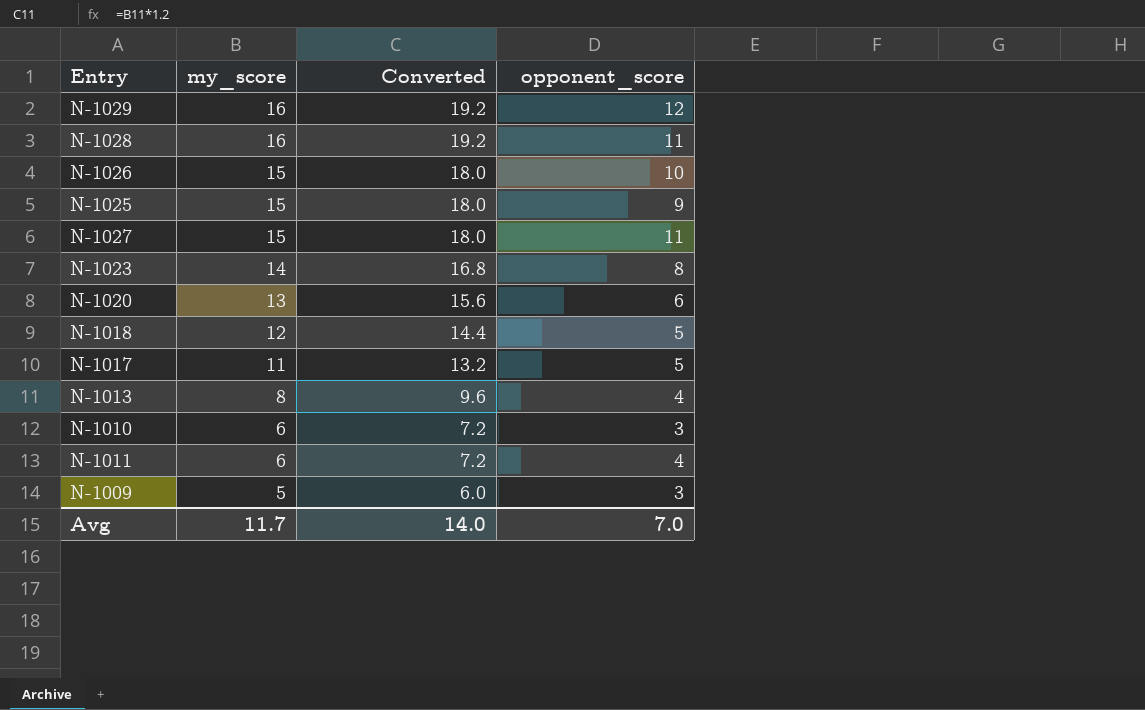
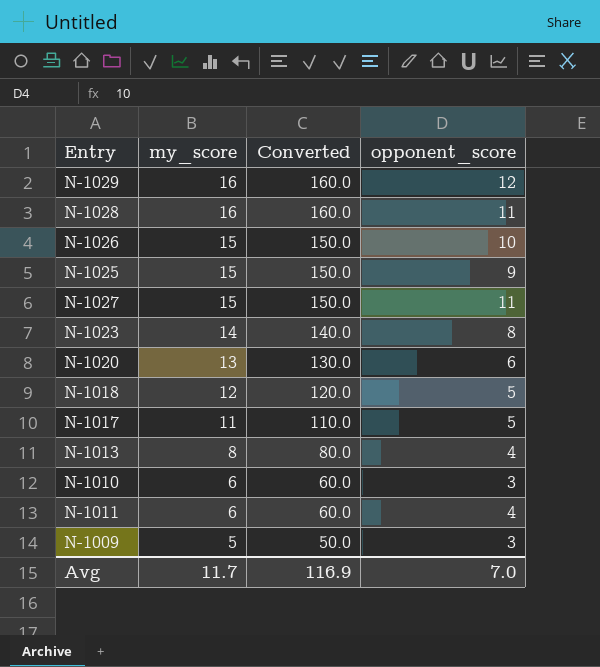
column Converted | formula: [my_score] * 1.2 -> [my_score] * 10
Avg | Converted: 14.0 -> 116.9

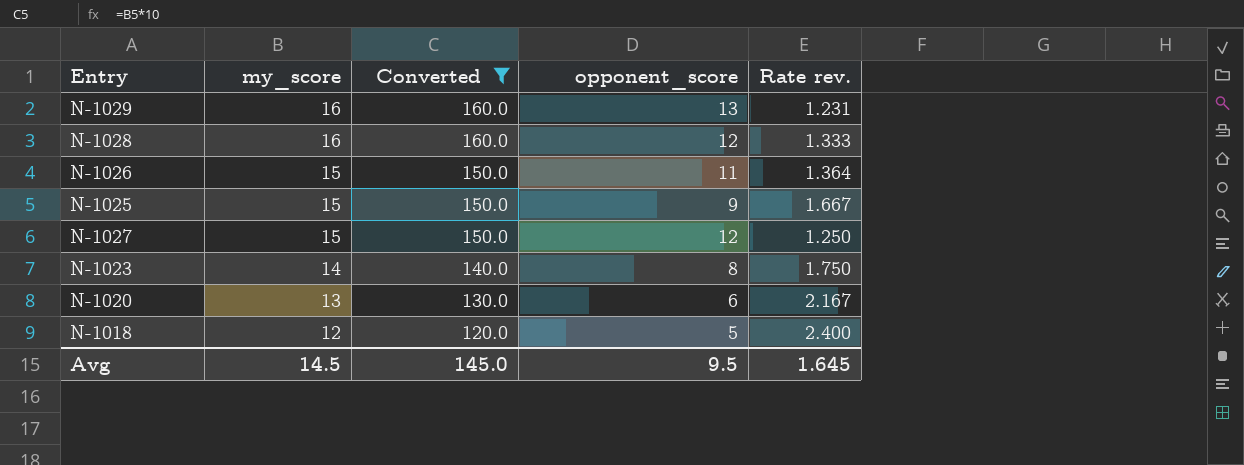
filter: none -> Converted >= 120.0
column Rate rev. | formula: none -> [my_score] / [opponent_score]
N-1029 | opponent_score: 12 -> 13
N-1028 | opponent_score: 11 -> 12
N-1026 | opponent_score: 10 -> 11
N-1027 | opponent_score: 11 -> 12
Avg | my_score: 11.7 -> 14.5
Avg | Converted: 116.9 -> 145.0
Avg | opponent_score: 7.0 -> 9.5

